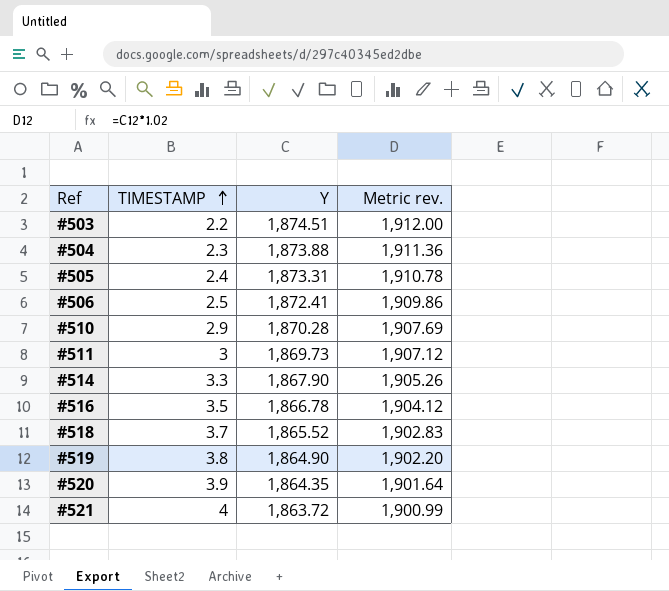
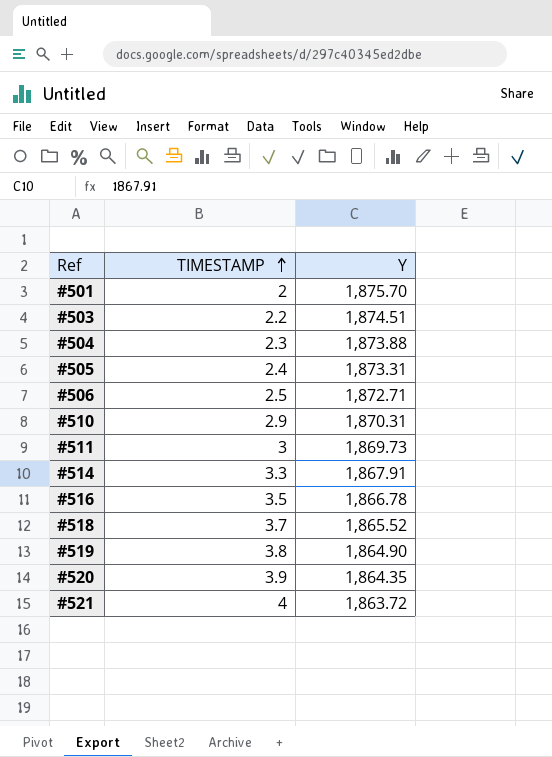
column Metric rev. | formula: [Y] * 1.02 -> none
row #501: none -> 2 | 1,875.70
#506 | Y: 1,872.41 -> 1,872.71
#510 | Y: 1,870.28 -> 1,870.31
#514 | Y: 1,867.90 -> 1,867.91

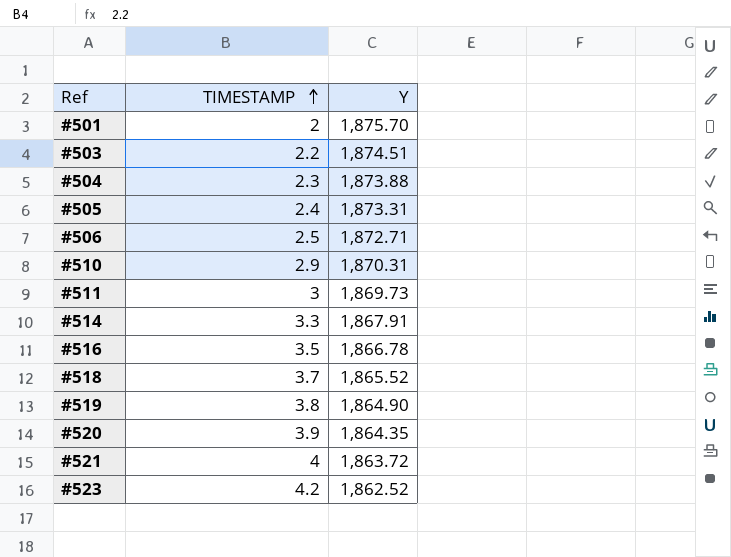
row #523: none -> 4.2 | 1,862.52

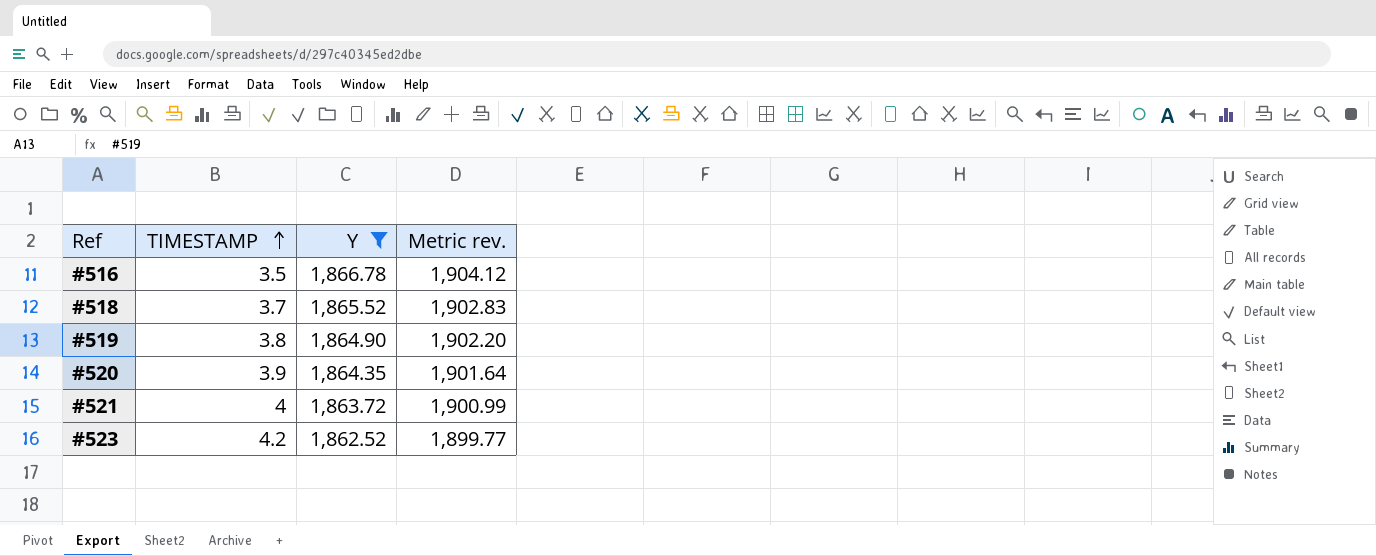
filter: none -> Y <= 1,866.78
column Metric rev. | formula: none -> [Y] * 1.02

